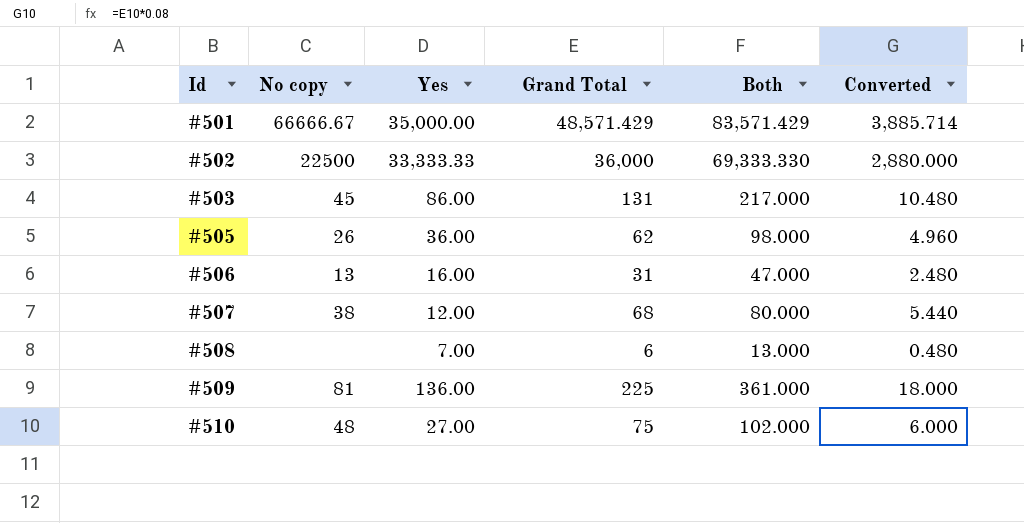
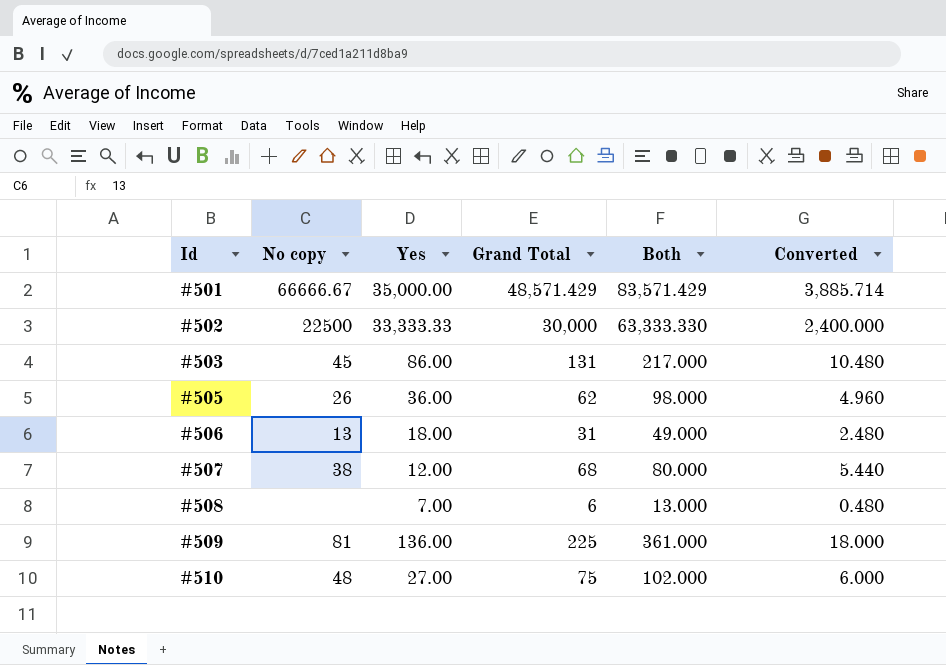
#502 | Grand Total: 36,000 -> 30,000
#502 | Both: 69,333.330 -> 63,333.330
#502 | Converted: 2,880.000 -> 2,400.000
#506 | Yes: 16.00 -> 18.00
#506 | Both: 47.000 -> 49.000

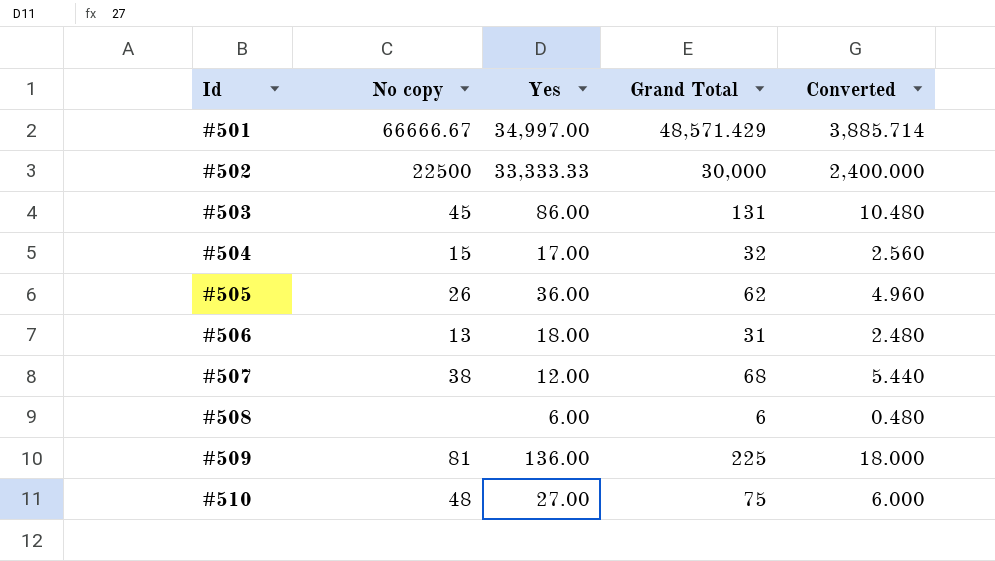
column Both | formula: [Yes] + [Grand Total] -> none
#501 | Yes: 35,000.00 -> 34,997.00
row #504: none -> 15 | 17.00 | 32 | 2.560
#508 | Yes: 7.00 -> 6.00

